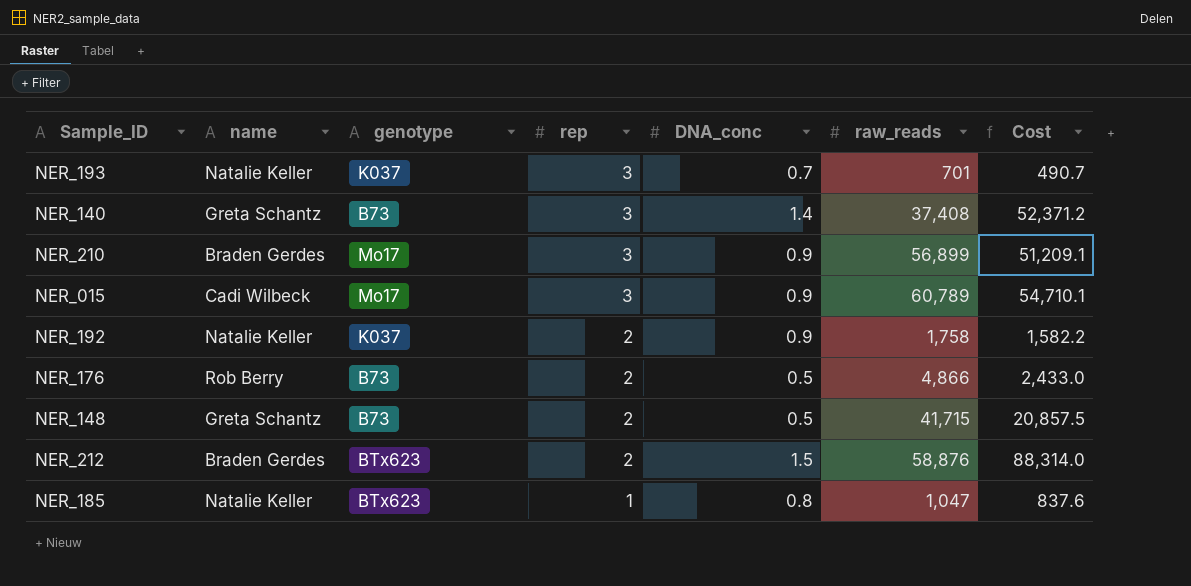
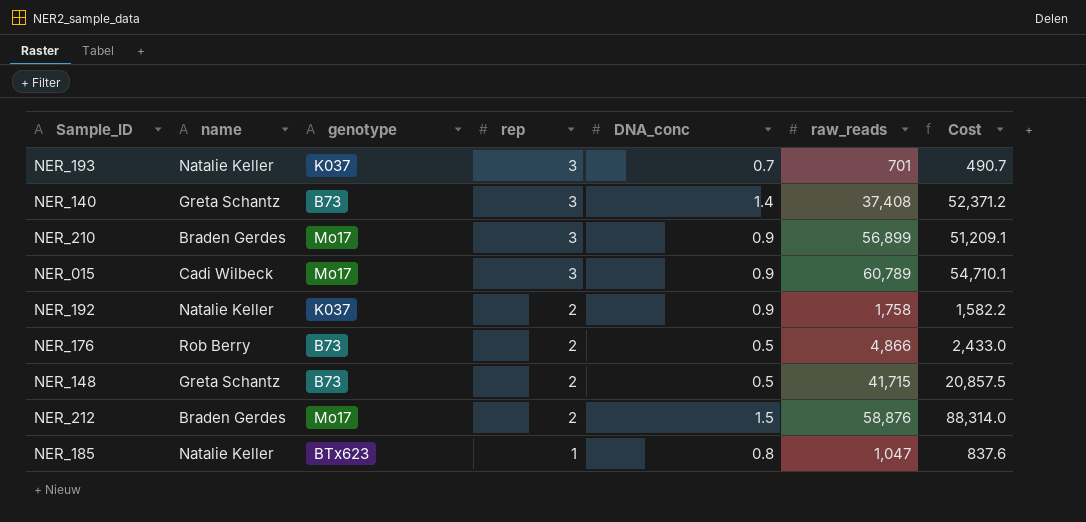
NER_212 | genotype: BTx623 -> Mo17

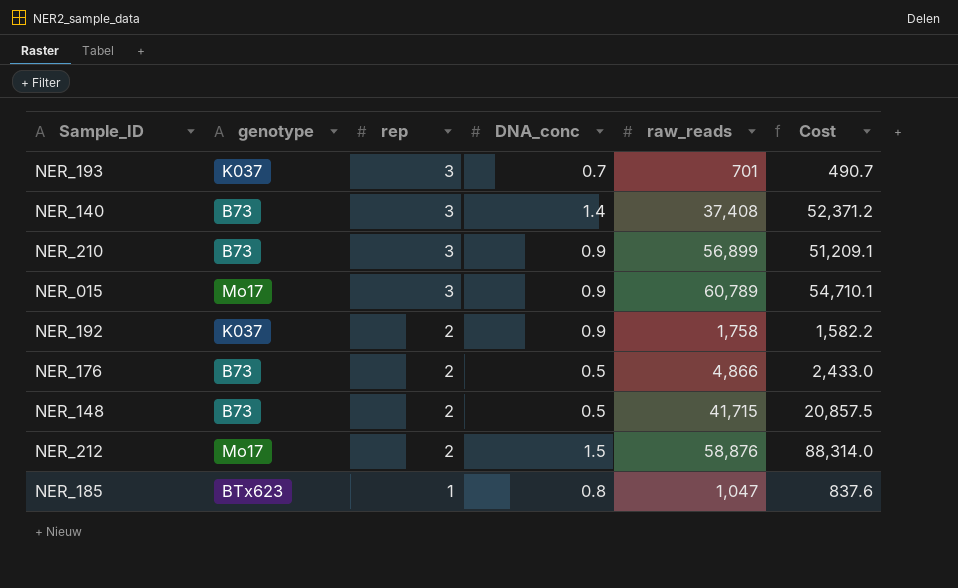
column name | position: 2 -> none
NER_210 | genotype: Mo17 -> B73

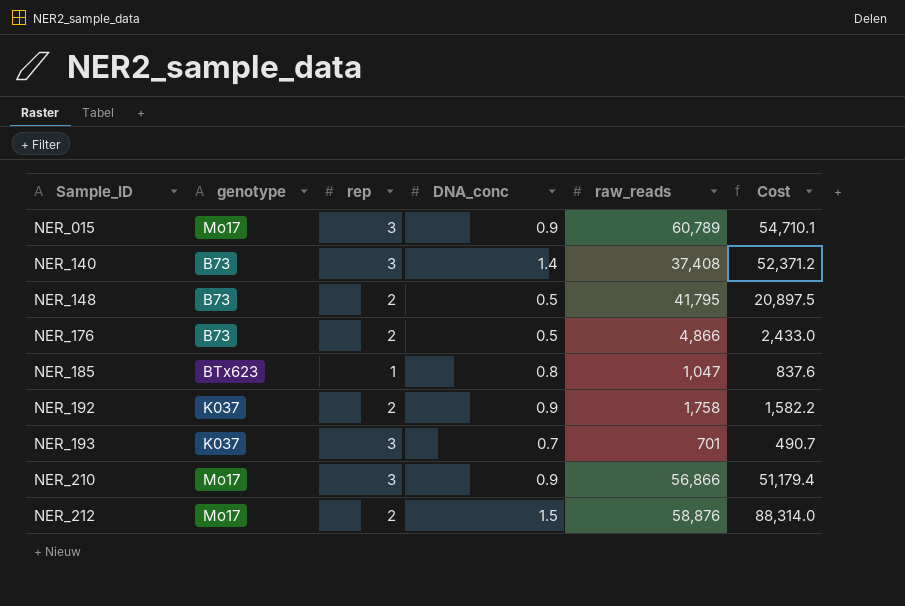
row order: rep descending -> Sample_ID ascending
NER_148 | raw_reads: 41,715 -> 41,795
NER_148 | Cost: 20,857.5 -> 20,897.5
NER_210 | genotype: B73 -> Mo17
NER_210 | raw_reads: 56,899 -> 56,866
NER_210 | Cost: 51,209.1 -> 51,179.4

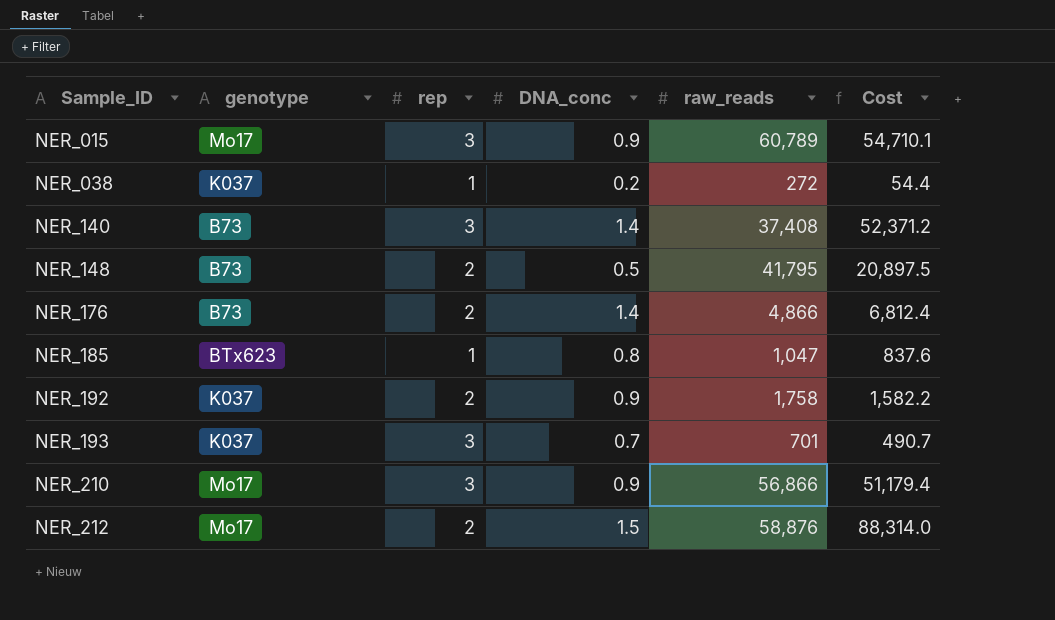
row NER_038: none -> K037 | 1 | 0.2 | 272 | 54.4
NER_176 | DNA_conc: 0.5 -> 1.4
NER_176 | Cost: 2,433.0 -> 6,812.4

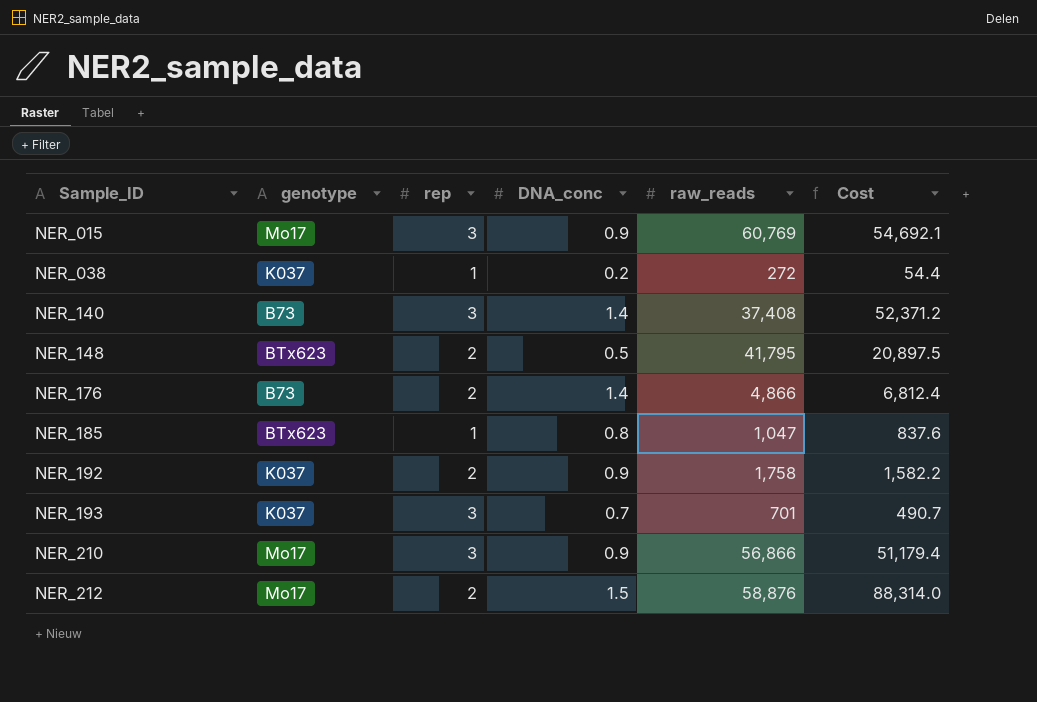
NER_015 | raw_reads: 60,789 -> 60,769
NER_015 | Cost: 54,710.1 -> 54,692.1
NER_148 | genotype: B73 -> BTx623

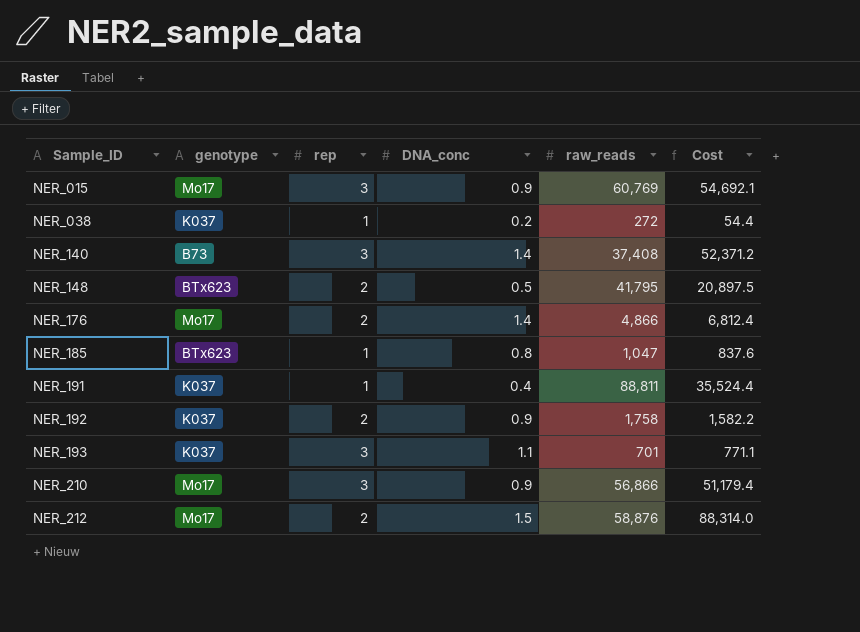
NER_176 | genotype: B73 -> Mo17
row NER_191: none -> K037 | 1 | 0.4 | 88,811 | 35,524.4
NER_193 | DNA_conc: 0.7 -> 1.1
NER_193 | Cost: 490.7 -> 771.1

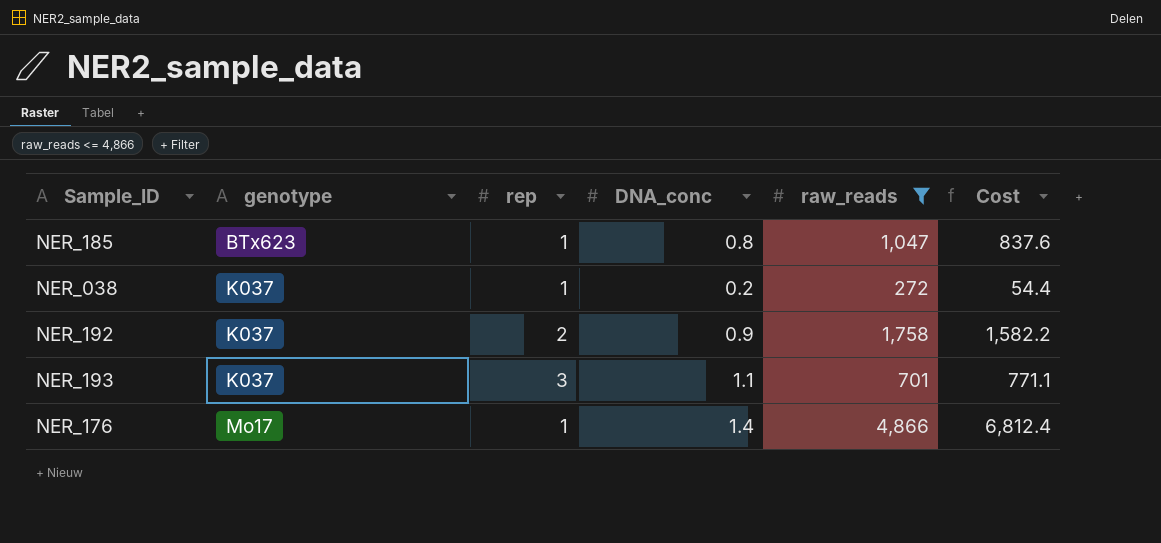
filter: none -> raw_reads <= 4,866
row order: Sample_ID ascending -> genotype ascending
NER_176 | rep: 2 -> 1

